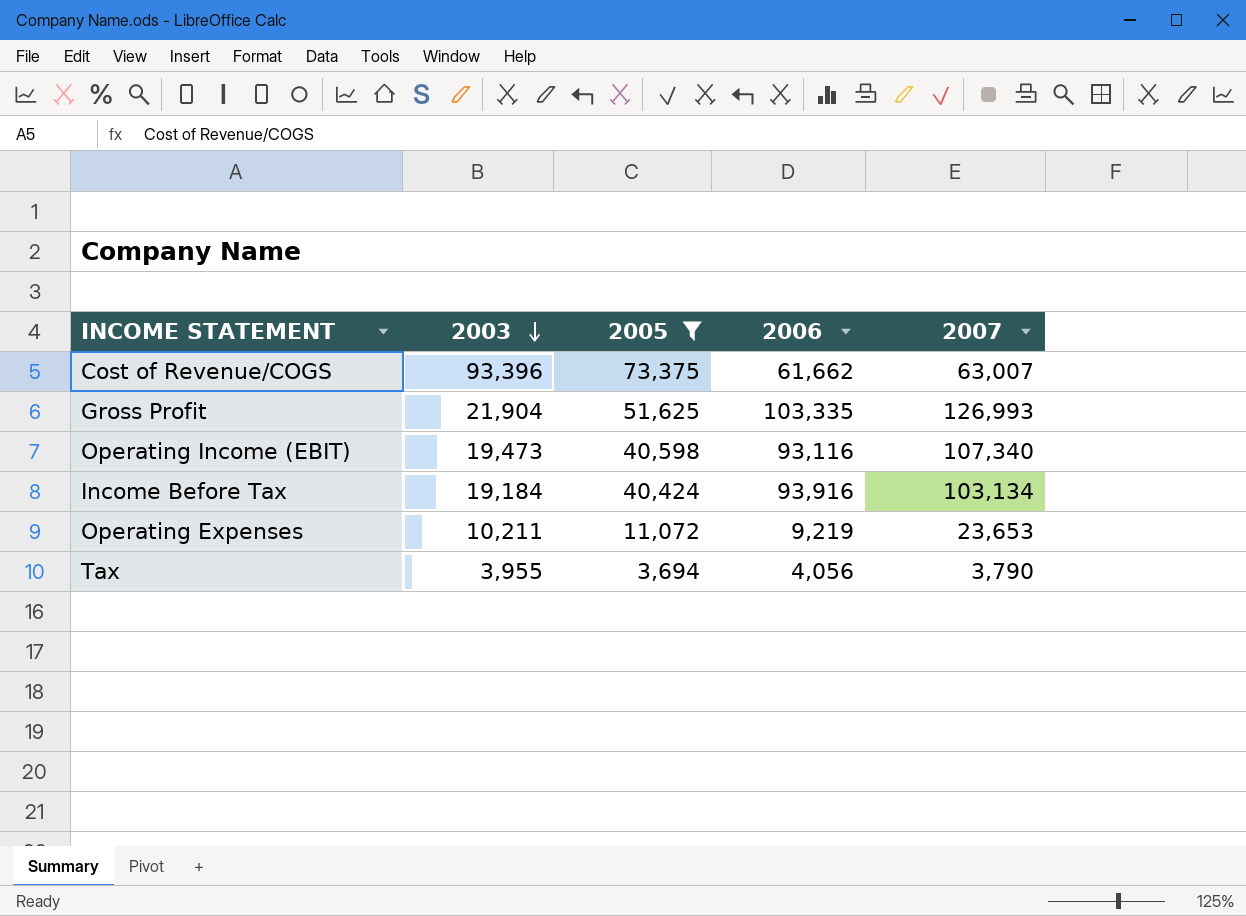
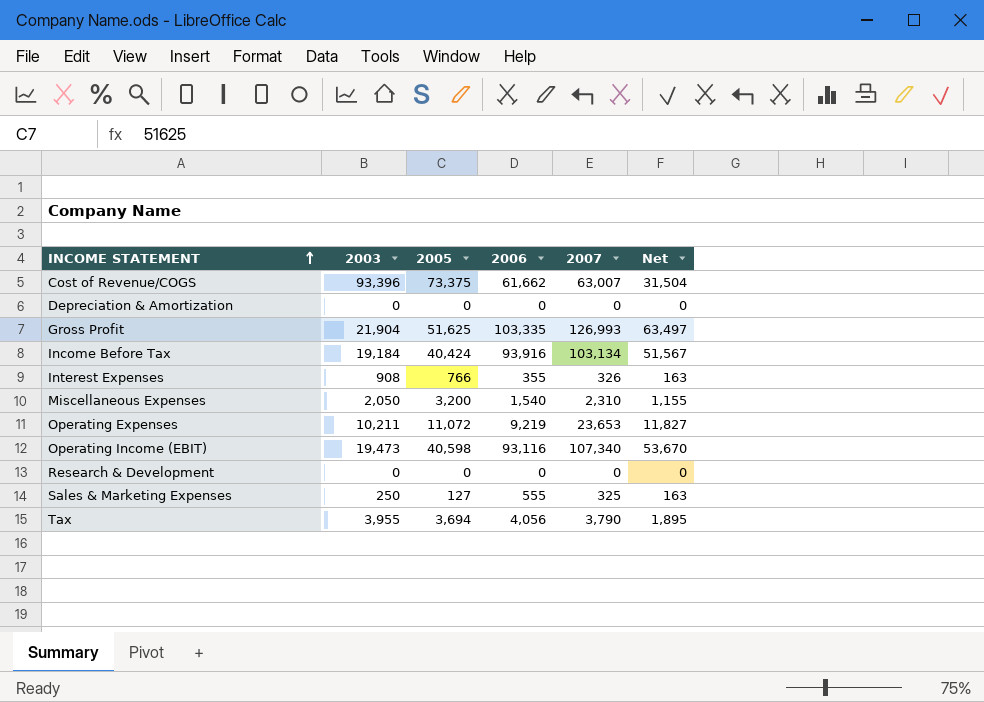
filter: 2005 >= 3,694 -> none
row order: 2003 descending -> INCOME STATEMENT ascending
column Net | formula: none -> [2007] * 0.5

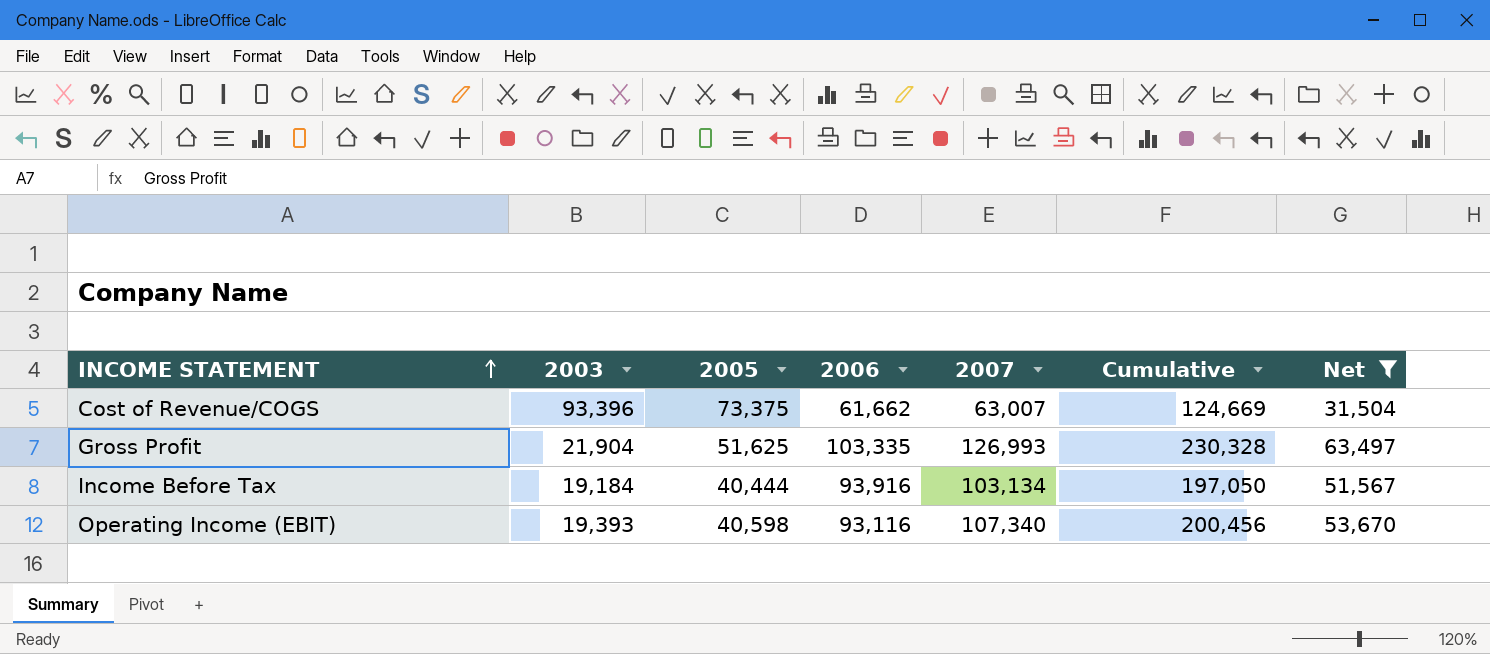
filter: none -> Net >= 31,504
column Cumulative | formula: none -> [2006] + [2007]
Income Before Tax | 2005: 40,424 -> 40,444
Operating Income (EBIT) | 2003: 19,473 -> 19,393

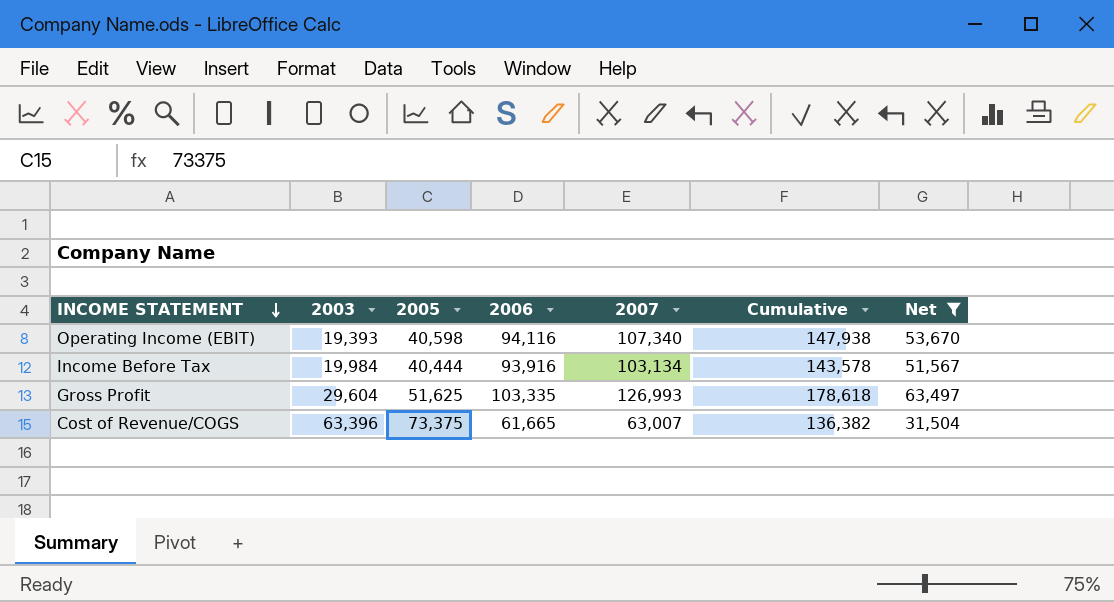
row order: INCOME STATEMENT ascending -> INCOME STATEMENT descending
column Cumulative | formula: [2006] + [2007] -> [2005] + [2007]
Operating Income (EBIT) | 2006: 93,116 -> 94,116
Income Before Tax | 2003: 19,184 -> 19,984
Gross Profit | 2003: 21,904 -> 29,604
Cost of Revenue/COGS | 2003: 93,396 -> 63,396
Cost of Revenue/COGS | 2006: 61,662 -> 61,665

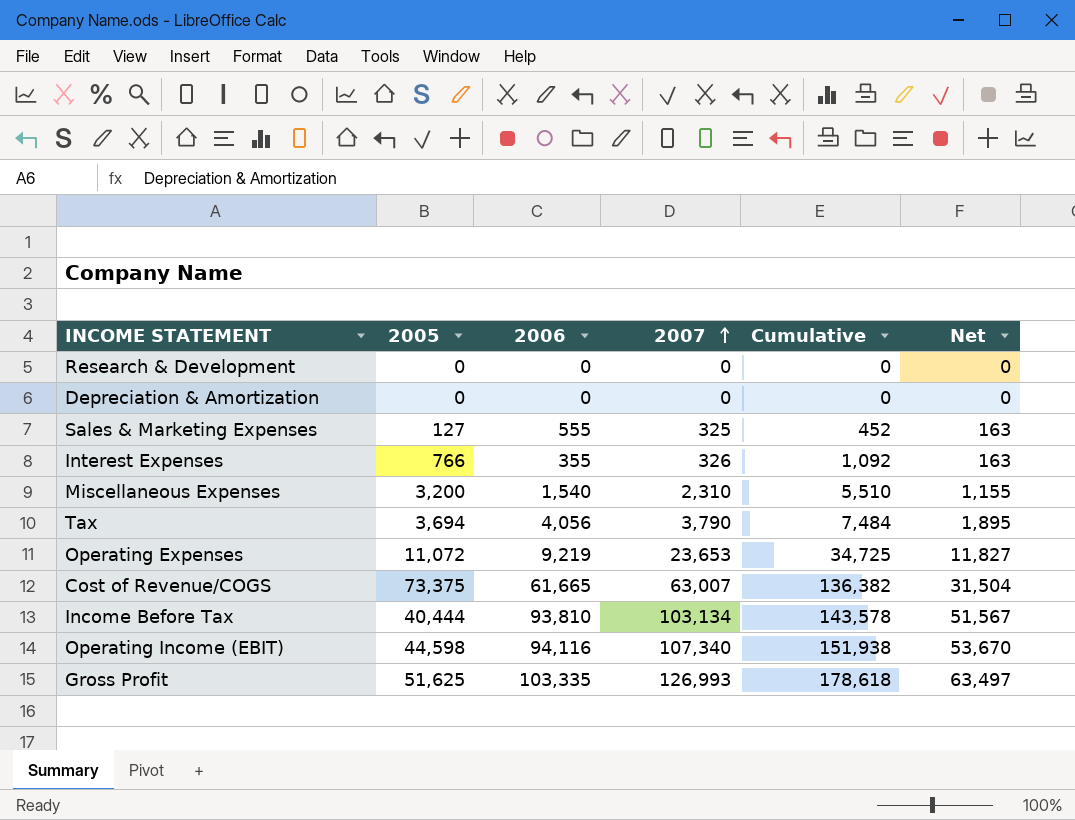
filter: Net >= 31,504 -> none
row order: INCOME STATEMENT descending -> 2007 ascending
column 2003 | position: 2 -> none
Income Before Tax | 2006: 93,916 -> 93,810
Operating Income (EBIT) | 2005: 40,598 -> 44,598
Operating Income (EBIT) | Cumulative: 147,938 -> 151,938

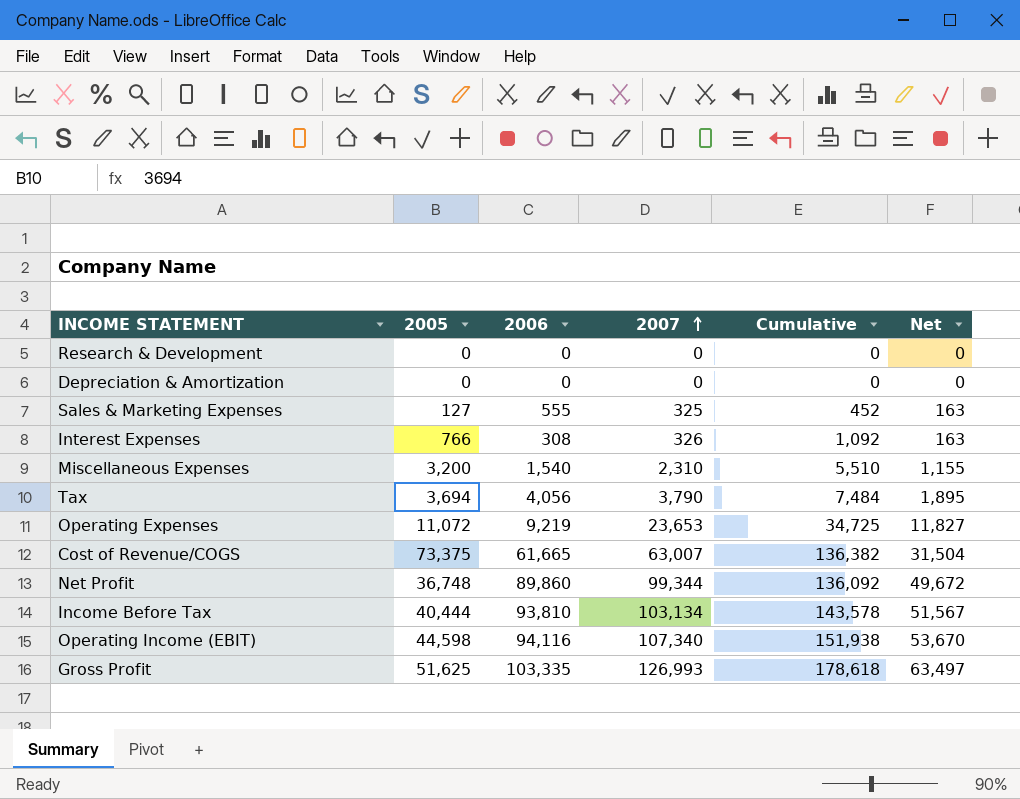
Interest Expenses | 2006: 355 -> 308
row Net Profit: none -> 36,748 | 89,860 | 99,344 | 136,092 | 49,672

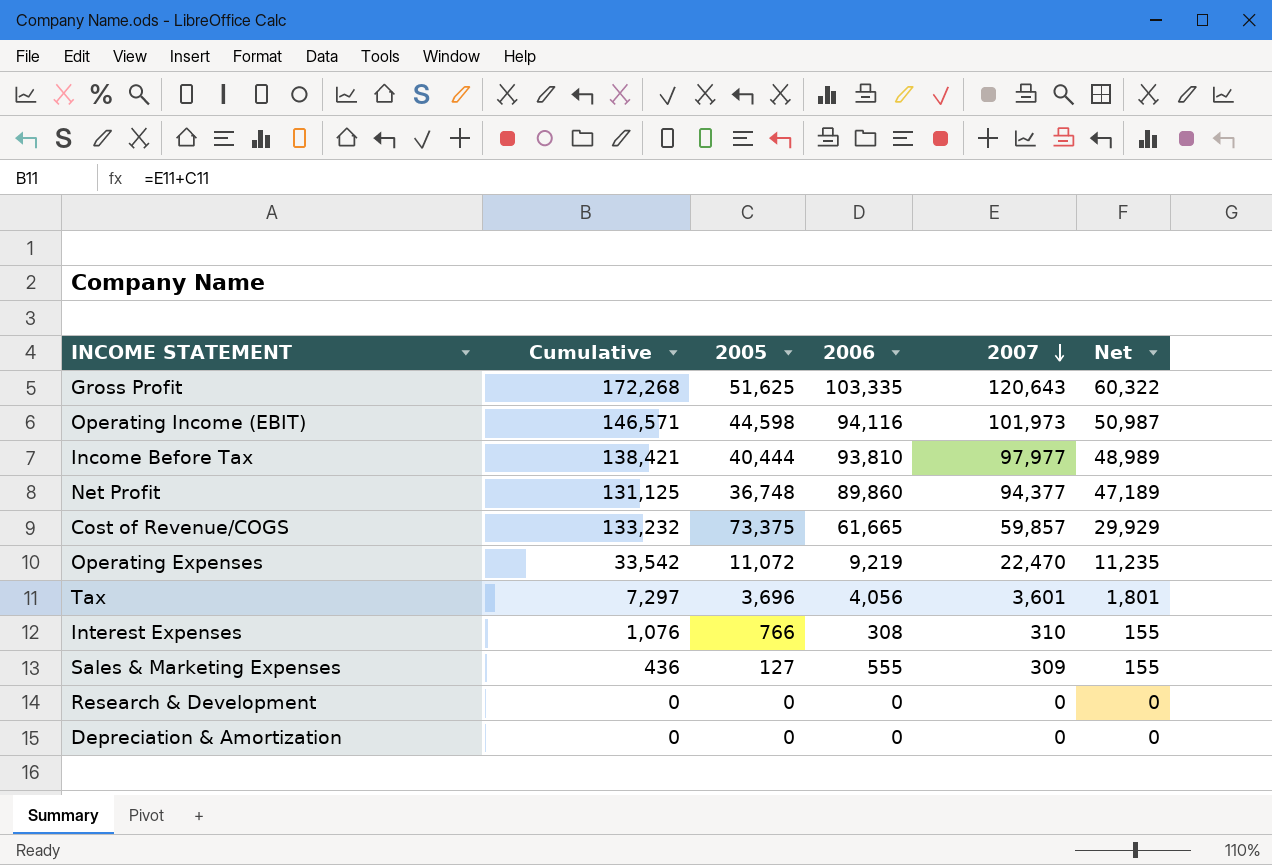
row order: 2007 ascending -> 2007 descending
column Cumulative | position: 5 -> 2
row Miscellaneous Expenses: 3,200 | 1,540 | 2,310 | 5,510 | 1,155 -> none
Gross Profit | Cumulative: 178,618 -> 172,268
Gross Profit | 2007: 126,993 -> 120,643
Gross Profit | Net: 63,497 -> 60,322
Operating Income (EBIT) | Cumulative: 151,938 -> 146,571
Operating Income (EBIT) | 2007: 107,340 -> 101,973
Operating Income (EBIT) | Net: 53,670 -> 50,987
Income Before Tax | Cumulative: 143,578 -> 138,421
Income Before Tax | 2007: 103,134 -> 97,977
Income Before Tax | Net: 51,567 -> 48,989
Net Profit | Cumulative: 136,092 -> 131,125
Net Profit | 2007: 99,344 -> 94,377
Net Profit | Net: 49,672 -> 47,189
Cost of Revenue/COGS | Cumulative: 136,382 -> 133,232
Cost of Revenue/COGS | 2007: 63,007 -> 59,857
Cost of Revenue/COGS | Net: 31,504 -> 29,929
Operating Expenses | Cumulative: 34,725 -> 33,542
Operating Expenses | 2007: 23,653 -> 22,470
Operating Expenses | Net: 11,827 -> 11,235
Tax | Cumulative: 7,484 -> 7,297
Tax | 2005: 3,694 -> 3,696
Tax | 2007: 3,790 -> 3,601
Tax | Net: 1,895 -> 1,801
Interest Expenses | Cumulative: 1,092 -> 1,076
Interest Expenses | 2007: 326 -> 310
Interest Expenses | Net: 163 -> 155
Sales & Marketing Expenses | Cumulative: 452 -> 436
Sales & Marketing Expenses | 2007: 325 -> 309
Sales & Marketing Expenses | Net: 163 -> 155

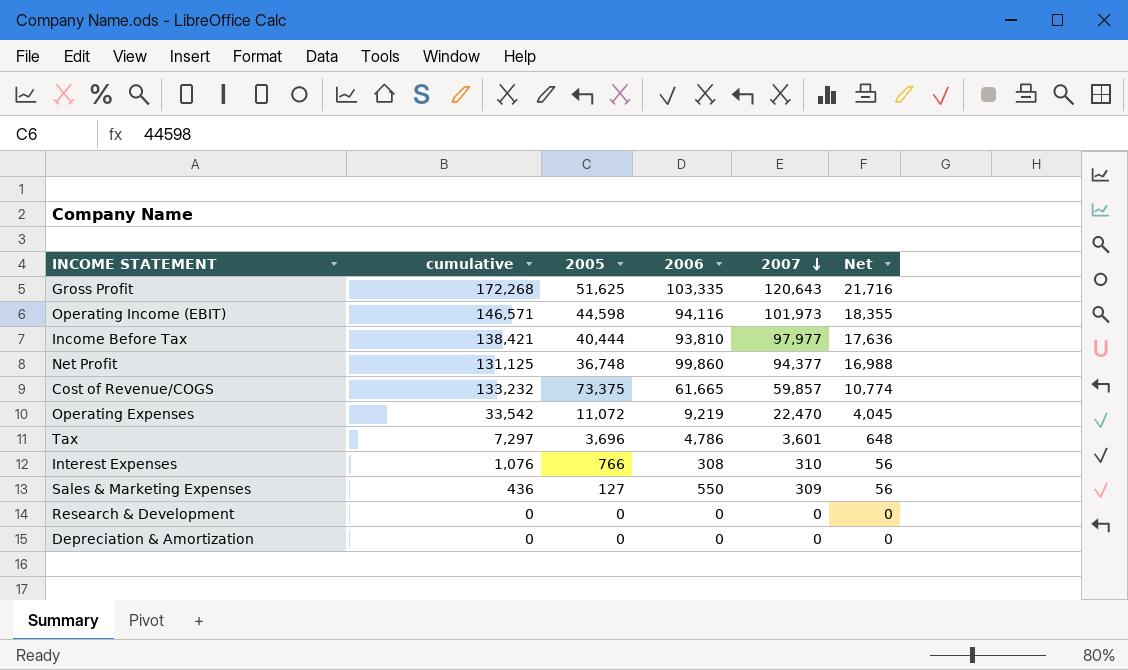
column name: Cumulative -> cumulative
column Net | formula: [2007] * 0.5 -> [2007] * 0.18
Net Profit | 2006: 89,860 -> 99,860
Tax | 2006: 4,056 -> 4,786
Sales & Marketing Expenses | 2006: 555 -> 550

